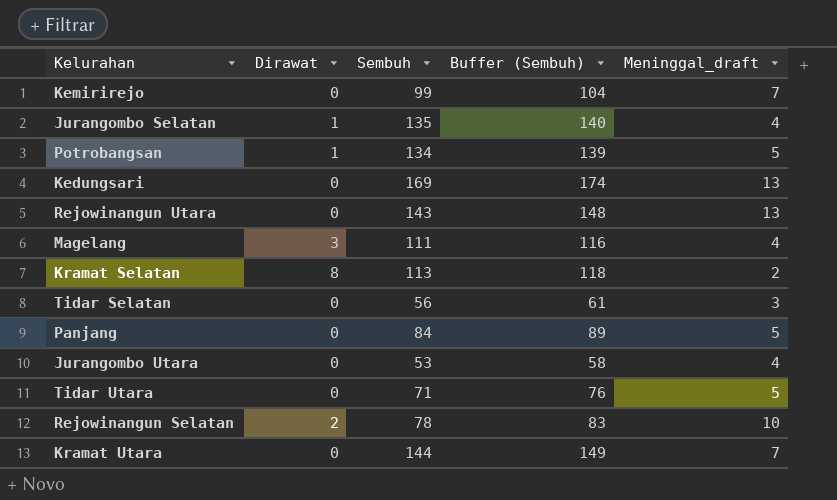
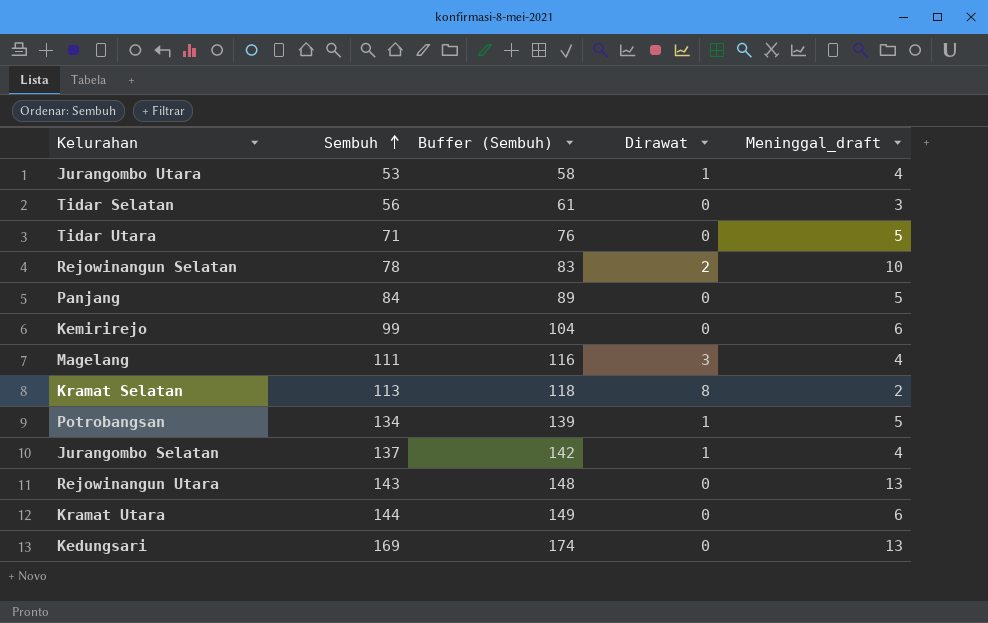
row order: none -> Sembuh ascending
column Dirawat | position: 2 -> 4
Jurangombo Utara | Dirawat: 0 -> 1
Kemirirejo | Meninggal_draft: 7 -> 6
Jurangombo Selatan | Sembuh: 135 -> 137
Jurangombo Selatan | Buffer (Sembuh): 140 -> 142
Kramat Utara | Meninggal_draft: 7 -> 6

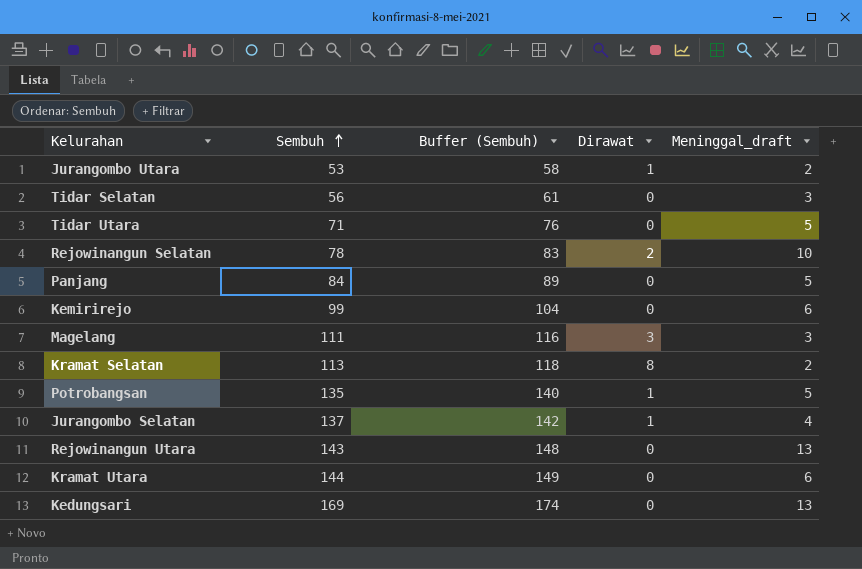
Jurangombo Utara | Meninggal_draft: 4 -> 2
Magelang | Meninggal_draft: 4 -> 3
Potrobangsan | Sembuh: 134 -> 135
Potrobangsan | Buffer (Sembuh): 139 -> 140

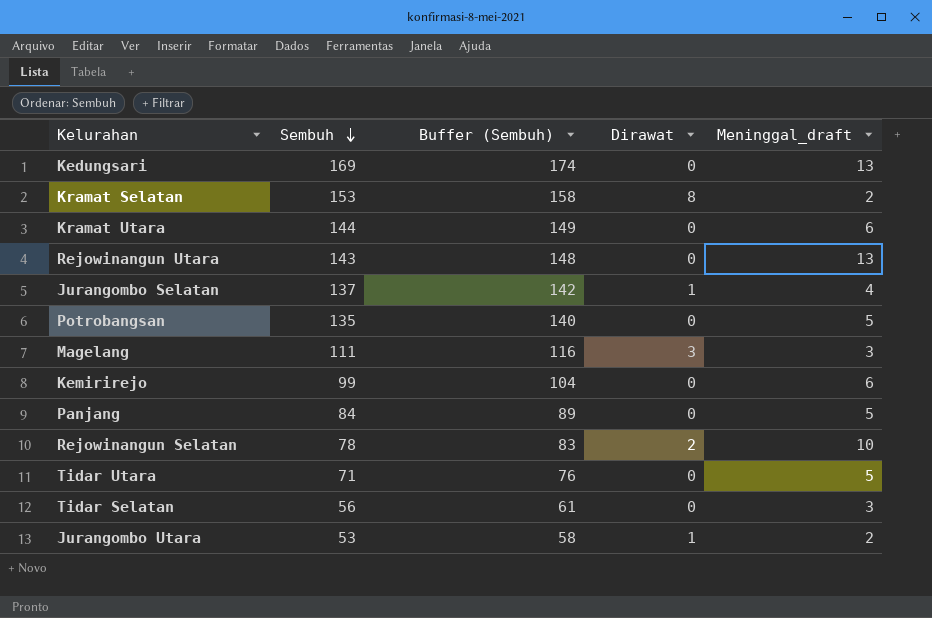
row order: Sembuh ascending -> Sembuh descending
Kramat Selatan | Sembuh: 113 -> 153
Kramat Selatan | Buffer (Sembuh): 118 -> 158
Potrobangsan | Dirawat: 1 -> 0

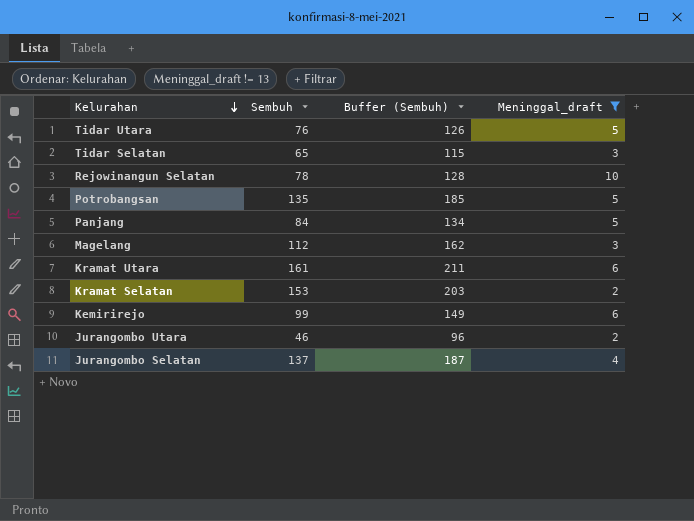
filter: none -> Meninggal_draft != 13
row order: Sembuh descending -> Kelurahan descending
column Dirawat | position: 4 -> none
column Buffer (Sembuh) | formula: [Sembuh] + 5 -> [Sembuh] + 50
Tidar Utara | Sembuh: 71 -> 76
Tidar Selatan | Sembuh: 56 -> 65
Magelang | Sembuh: 111 -> 112
Kramat Utara | Sembuh: 144 -> 161
Jurangombo Utara | Sembuh: 53 -> 46

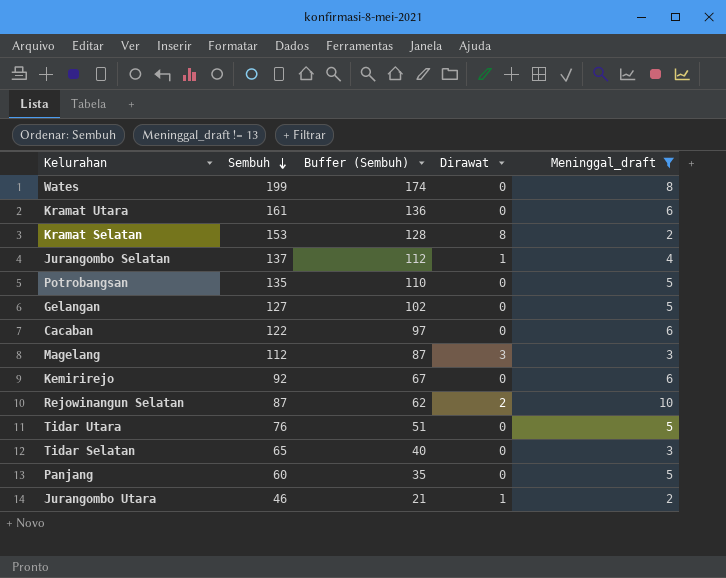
row order: Kelurahan descending -> Sembuh descending
column Buffer (Sembuh) | formula: [Sembuh] + 50 -> [Sembuh] - 25
column Dirawat | position: none -> 4
row Wates: none -> 199 | 174 | 0 | 8
row Gelangan: none -> 127 | 102 | 0 | 5
row Cacaban: none -> 122 | 97 | 0 | 6
Kemirirejo | Sembuh: 99 -> 92
Rejowinangun Selatan | Sembuh: 78 -> 87
Panjang | Sembuh: 84 -> 60

